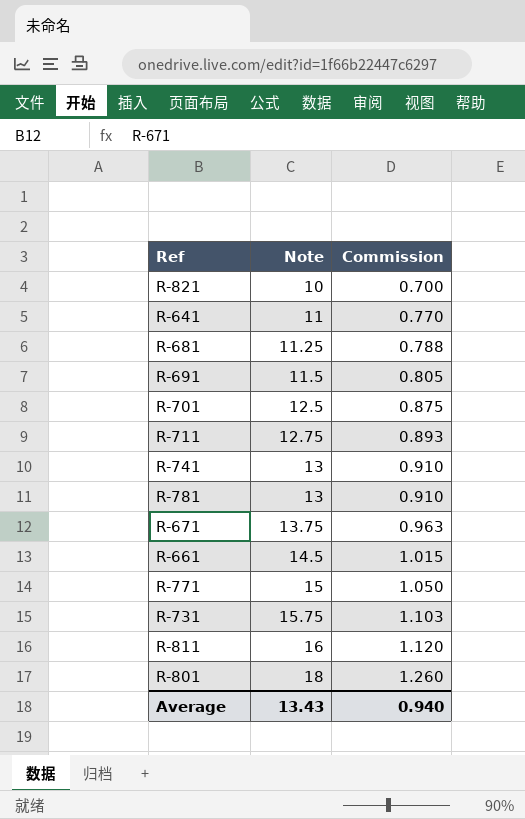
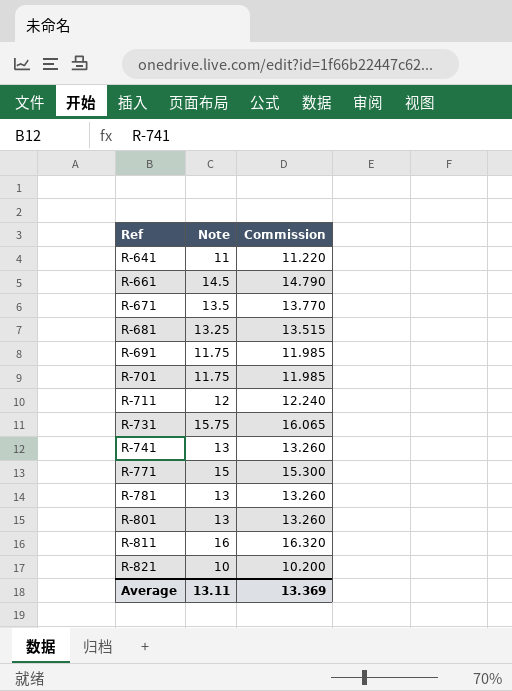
row order: Note ascending -> Ref ascending
column Commission | formula: [Note] * 0.07 -> [Note] * 1.02
R-671 | Note: 13.75 -> 13.5
R-681 | Note: 11.25 -> 13.25
R-691 | Note: 11.5 -> 11.75
R-701 | Note: 12.5 -> 11.75
R-711 | Note: 12.75 -> 12
R-801 | Note: 18 -> 13
Average | Note: 13.43 -> 13.11
Average | Commission: 0.940 -> 13.369

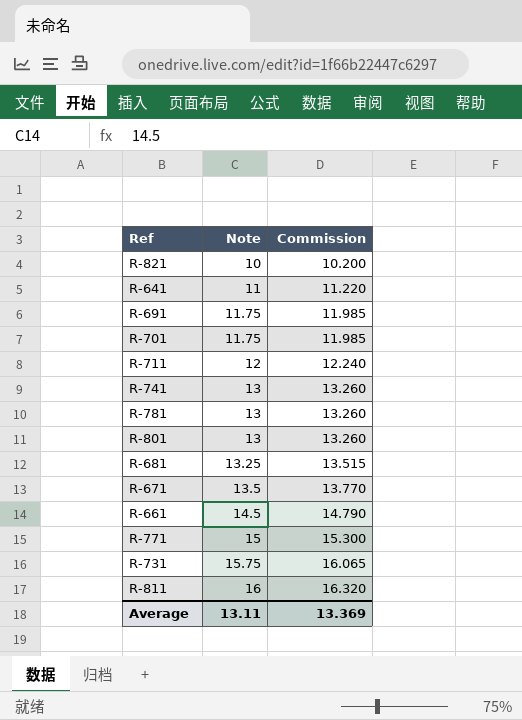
row order: Ref ascending -> Note ascending

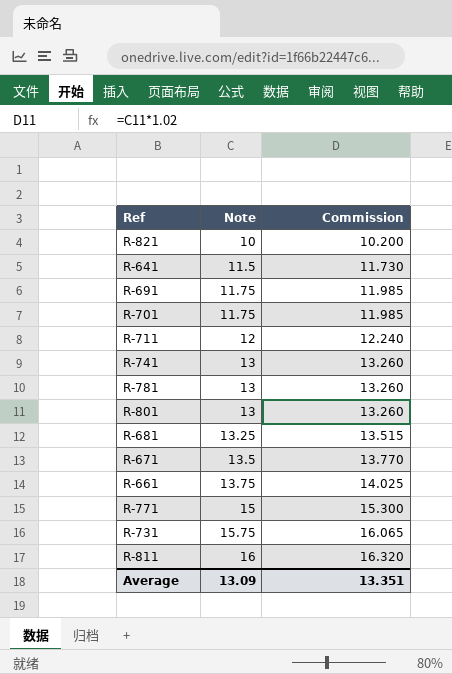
R-641 | Note: 11 -> 11.5
R-641 | Commission: 11.220 -> 11.730
R-661 | Note: 14.5 -> 13.75
R-661 | Commission: 14.790 -> 14.025
Average | Note: 13.11 -> 13.09
Average | Commission: 13.369 -> 13.351

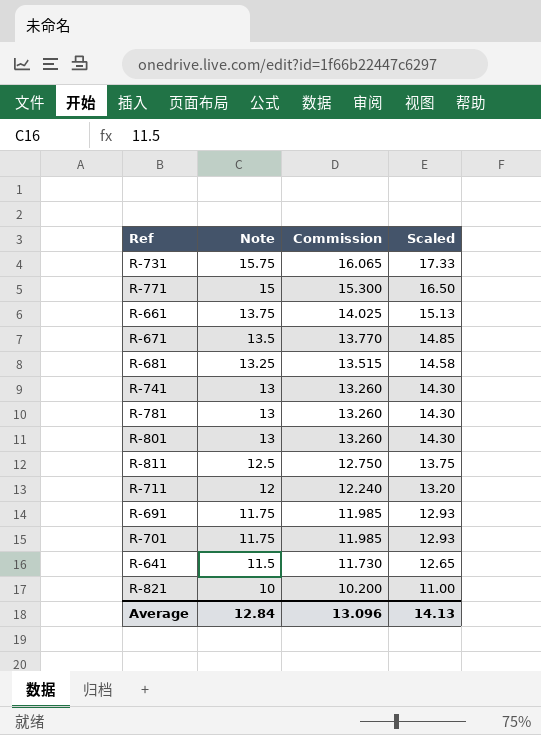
row order: Note ascending -> Note descending
column Scaled | formula: none -> [Note] * 1.1
R-811 | Note: 16 -> 12.5
R-811 | Commission: 16.320 -> 12.750
Average | Note: 13.09 -> 12.84
Average | Commission: 13.351 -> 13.096

